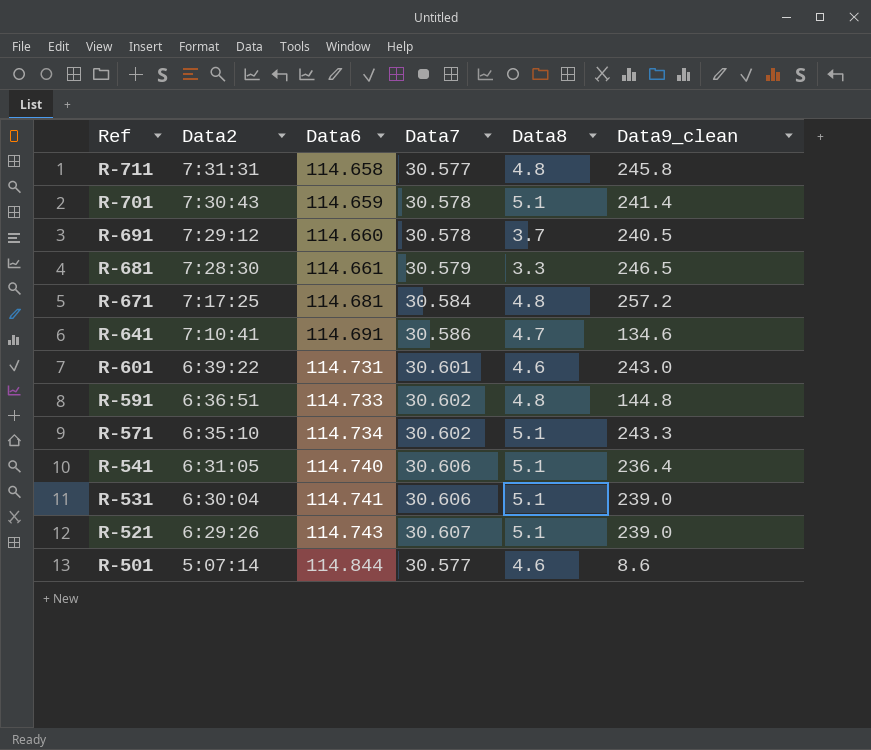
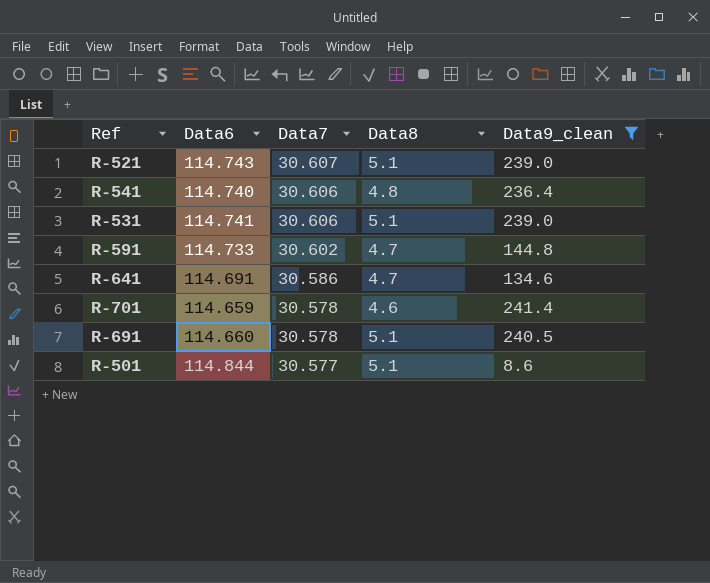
filter: none -> Data9_clean <= 241.4
row order: Ref descending -> Data7 descending
column Data2 | position: 2 -> none
R-541 | Data8: 5.1 -> 4.8
R-591 | Data8: 4.8 -> 4.7
R-701 | Data8: 5.1 -> 4.6
R-691 | Data8: 3.7 -> 5.1
R-501 | Data8: 4.6 -> 5.1

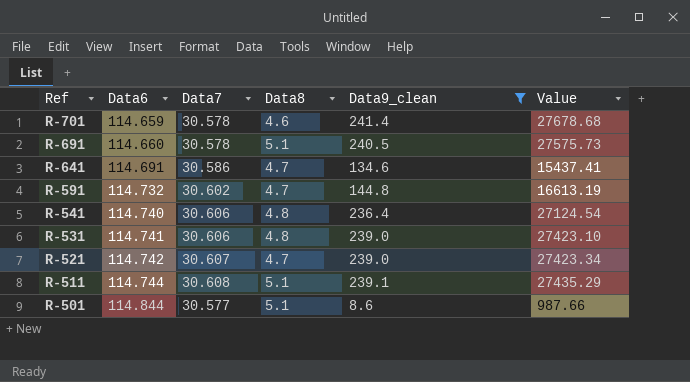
row order: Data7 descending -> Ref descending
column Value | formula: none -> [Data6] * [Data9_clean]
R-591 | Data6: 114.733 -> 114.732
R-531 | Data8: 5.1 -> 4.8
R-521 | Data6: 114.743 -> 114.742
R-521 | Data8: 5.1 -> 4.7
row R-511: none -> 114.744 | 30.608 | 5.1 | 239.1 | 27435.29

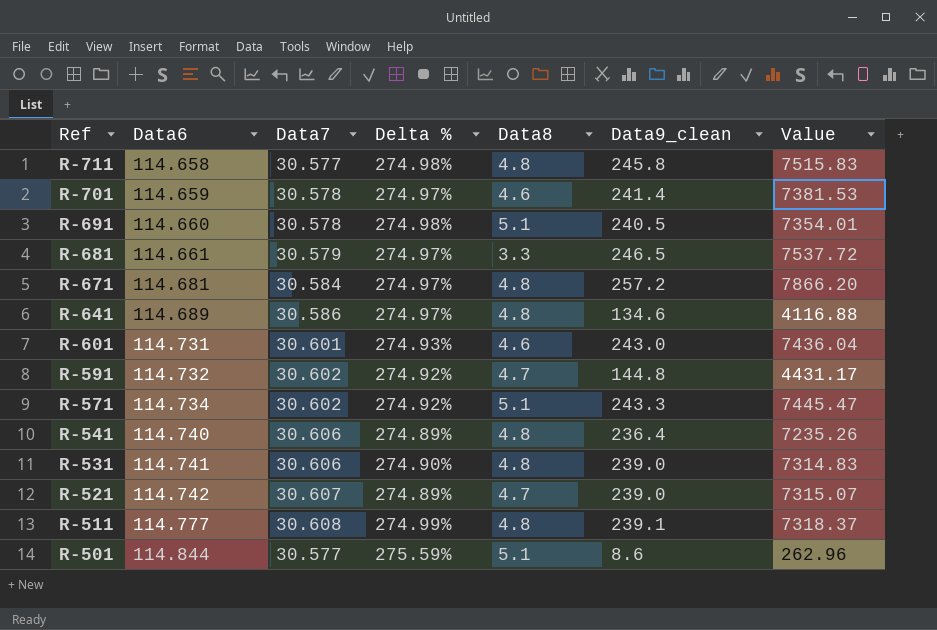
filter: Data9_clean <= 241.4 -> none
column Delta % | formula: none -> ([Data6] - [Data7]) / [Data7]
column Value | formula: [Data6] * [Data9_clean] -> [Data7] * [Data9_clean]
R-641 | Data6: 114.691 -> 114.689
R-641 | Data8: 4.7 -> 4.8
R-511 | Data6: 114.744 -> 114.777
R-511 | Data8: 5.1 -> 4.8

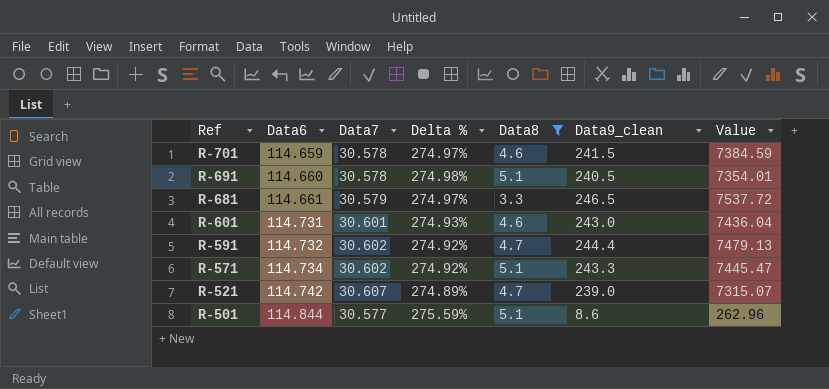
filter: none -> Data8 != 4.8
R-701 | Data9_clean: 241.4 -> 241.5
R-701 | Value: 7381.53 -> 7384.59
R-591 | Data9_clean: 144.8 -> 244.4
R-591 | Value: 4431.17 -> 7479.13

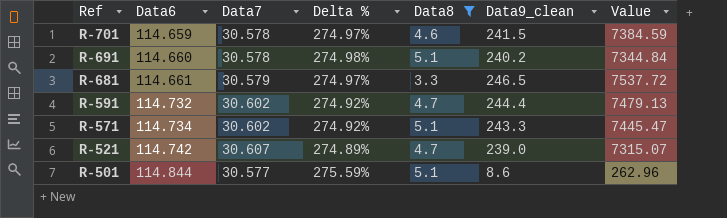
row R-601: 114.731 | 30.601 | 274.93% | 4.6 | 243.0 | 7436.04 -> none
R-691 | Data9_clean: 240.5 -> 240.2
R-691 | Value: 7354.01 -> 7344.84

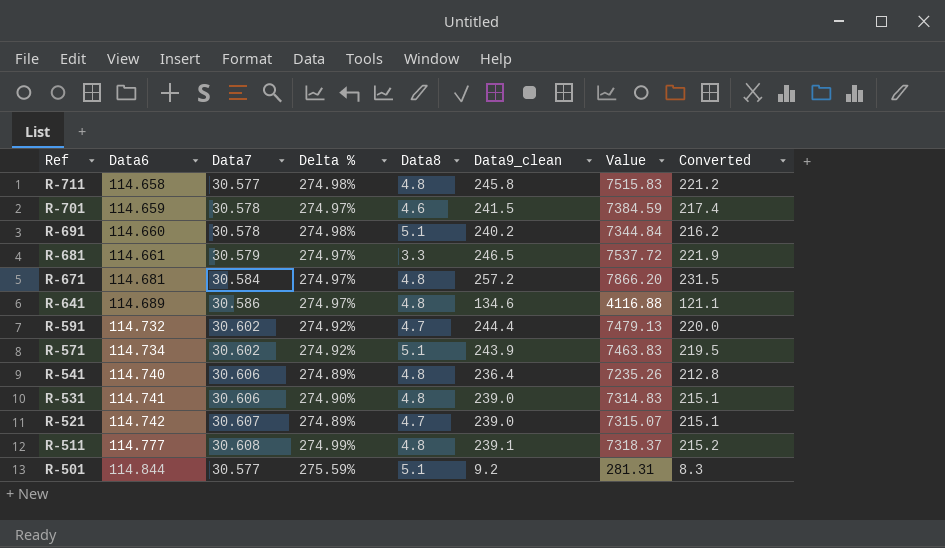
filter: Data8 != 4.8 -> none
column Converted | formula: none -> [Data9_clean] * 0.9
R-571 | Data9_clean: 243.3 -> 243.9
R-571 | Value: 7445.47 -> 7463.83
R-501 | Data9_clean: 8.6 -> 9.2
R-501 | Value: 262.96 -> 281.31

